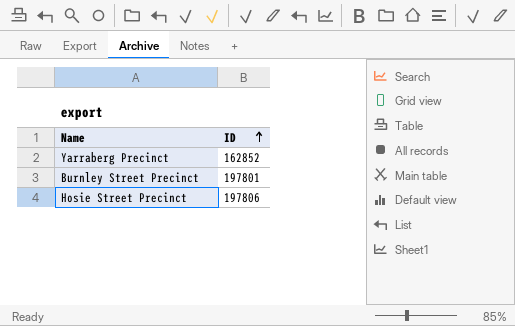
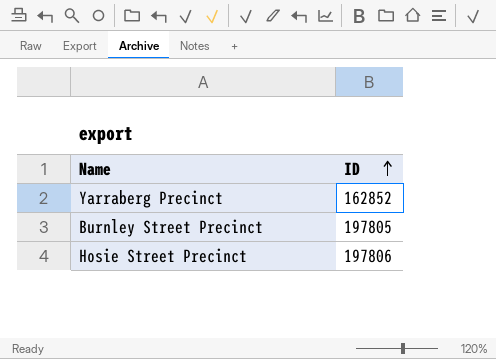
Burnley Street Precinct | ID: 197801 -> 197805

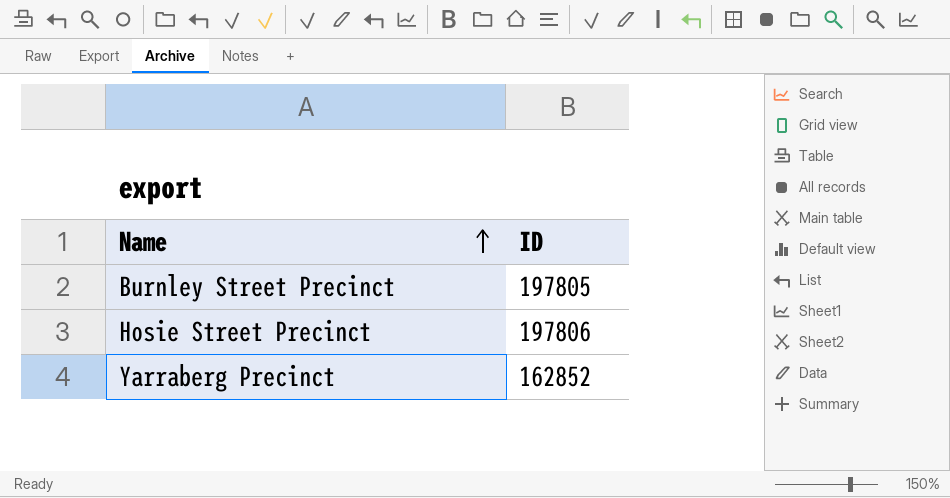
row order: ID ascending -> Name ascending

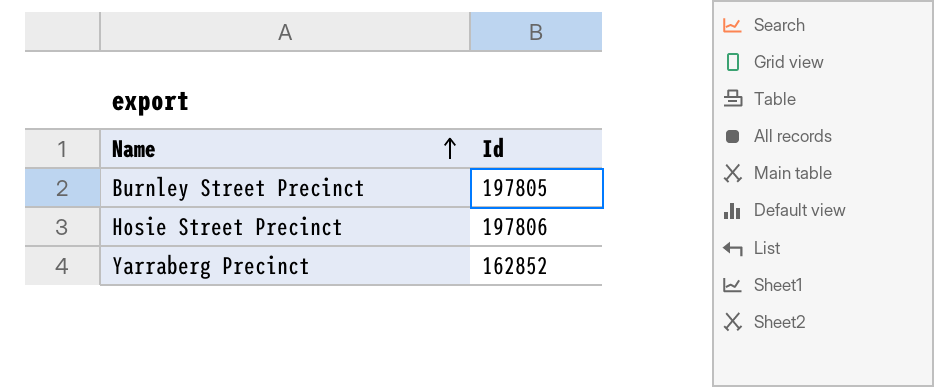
column name: ID -> Id

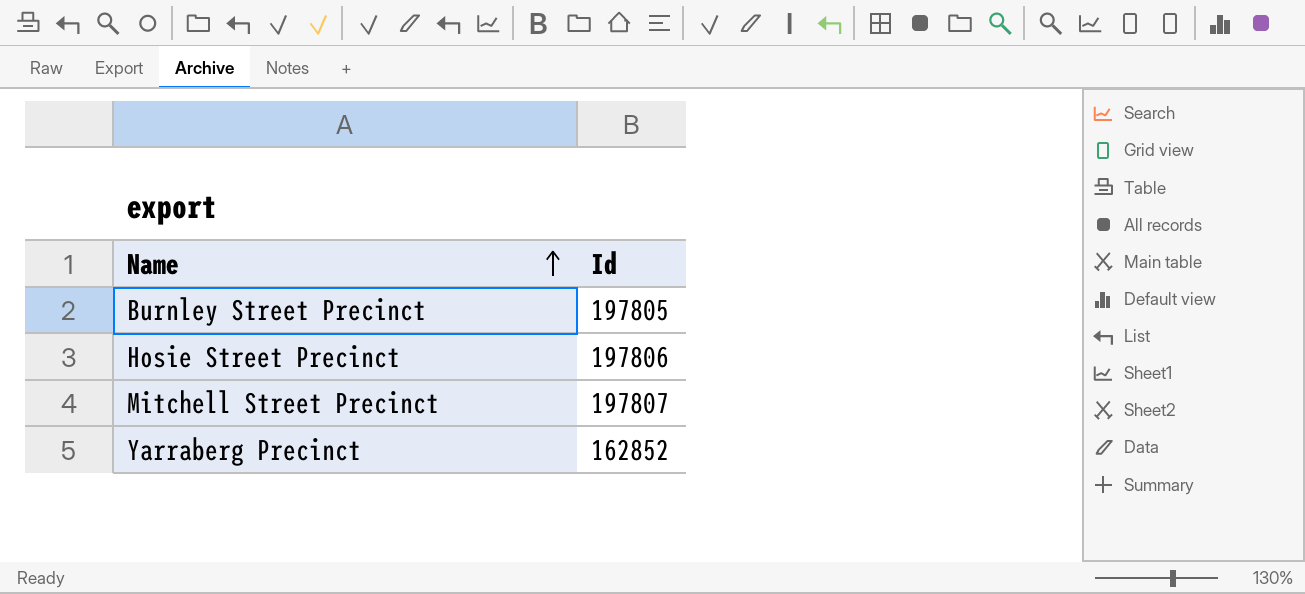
row Mitchell Street Precinct: none -> 197807

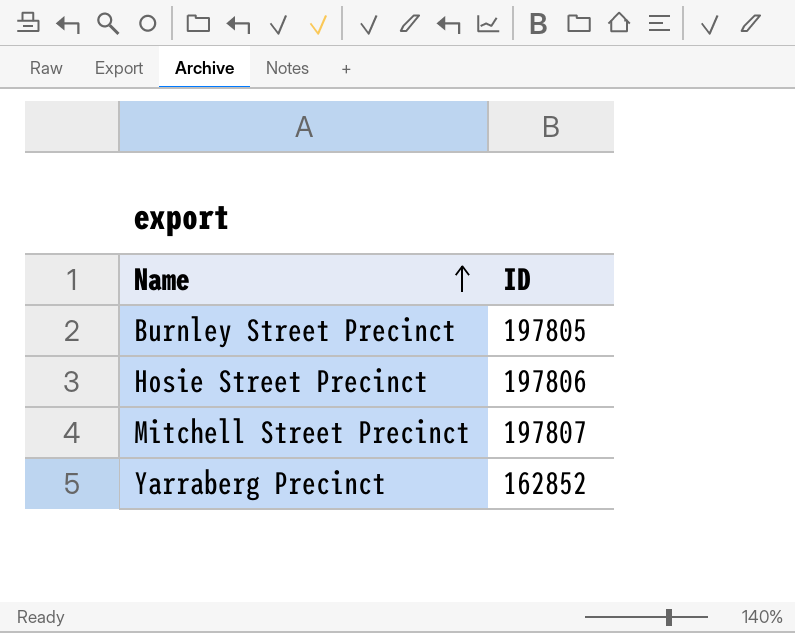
column name: Id -> ID

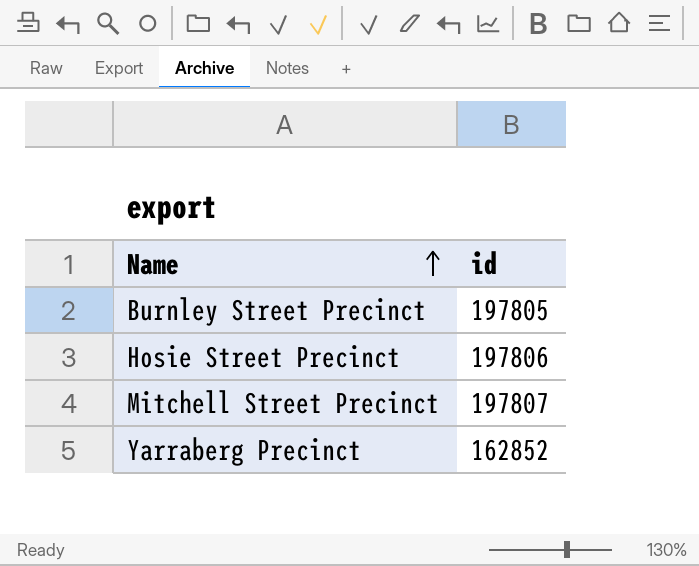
column name: ID -> id

